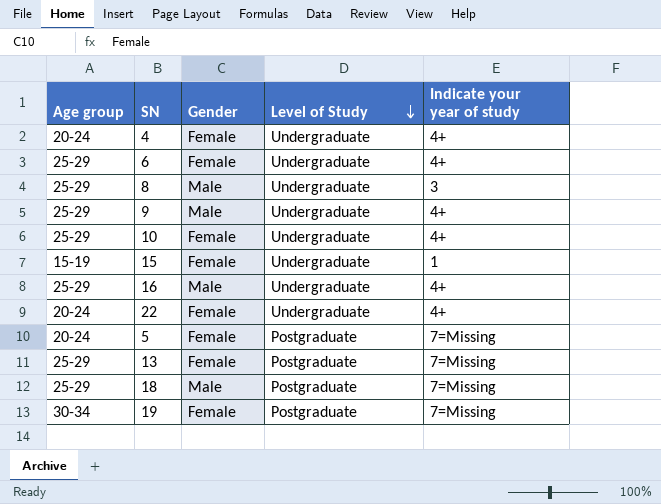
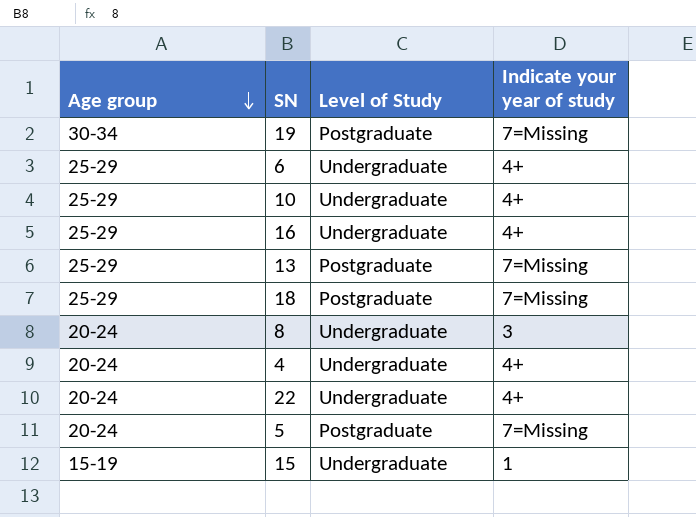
row order: Level of Study descending -> Age group descending
column Gender | position: 3 -> none
row 9: 25-29 | Male | Undergraduate | 4+ -> none
8 | Age group: 25-29 -> 20-24

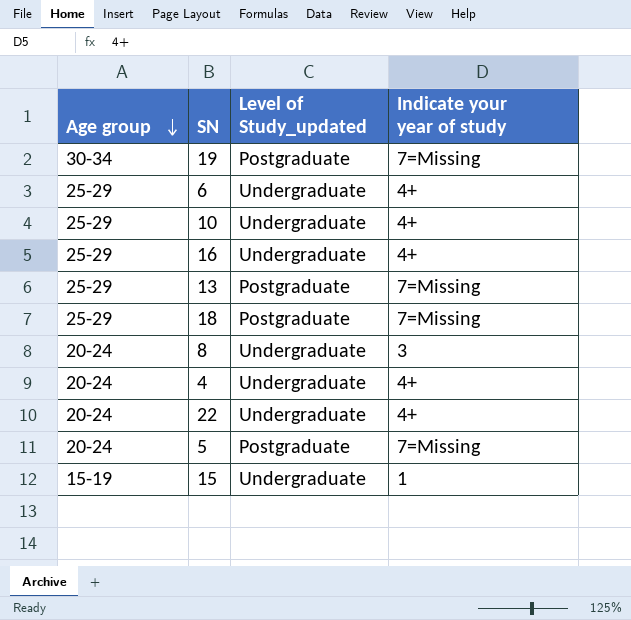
column name: Level of Study -> Level of Study_updated

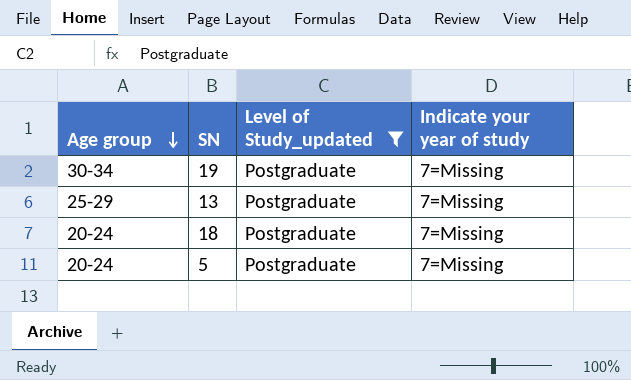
filter: none -> Level of Study_updated = Postgraduate
18 | Age group: 25-29 -> 20-24

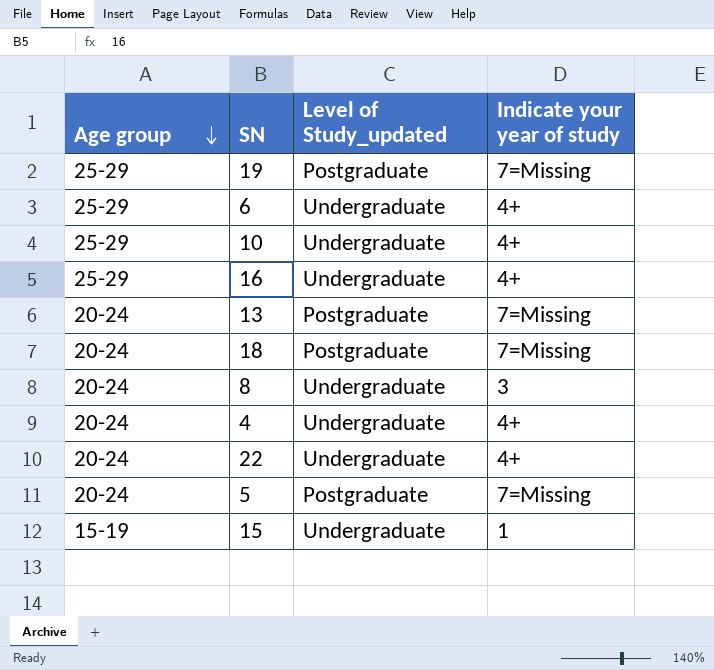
filter: Level of Study_updated = Postgraduate -> none
19 | Age group: 30-34 -> 25-29
13 | Age group: 25-29 -> 20-24

